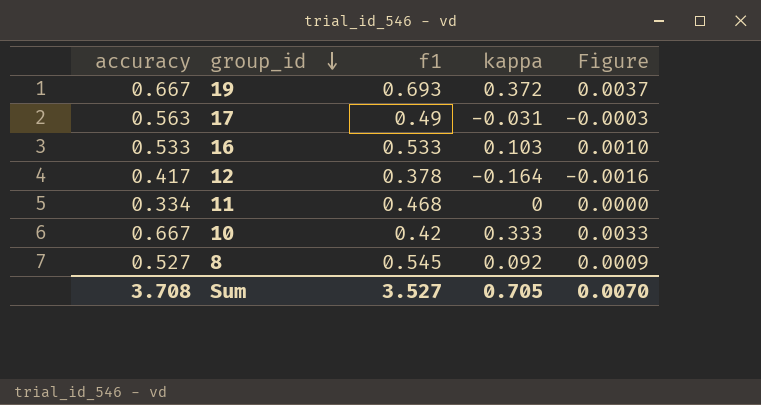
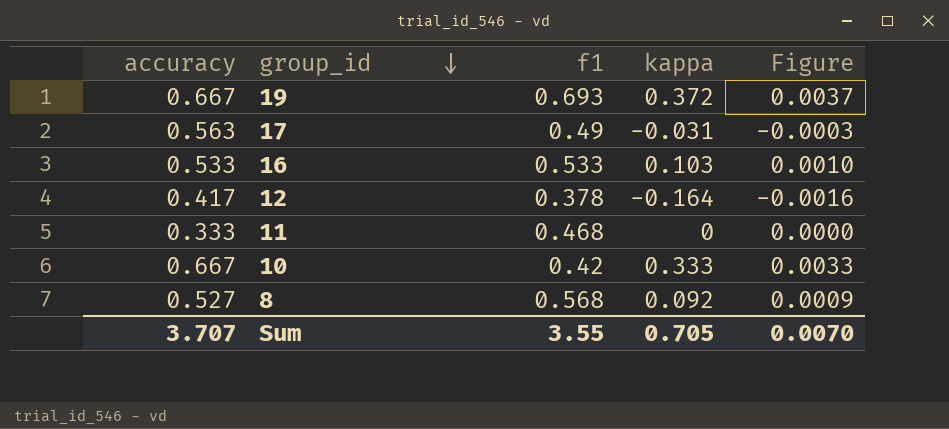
11 | accuracy: 0.334 -> 0.333
8 | f1: 0.545 -> 0.568
Sum | accuracy: 3.708 -> 3.707
Sum | f1: 3.527 -> 3.55

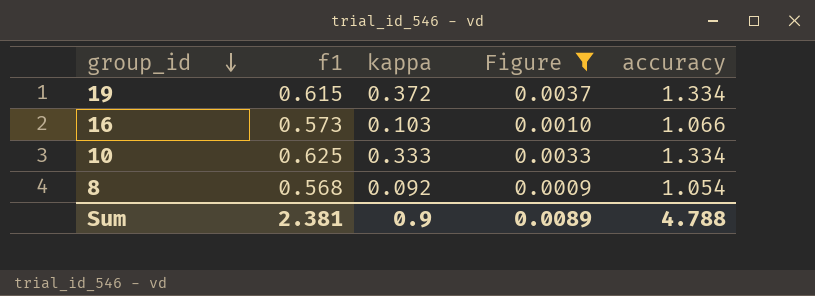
filter: none -> Figure >= 0.0009
column accuracy | position: 1 -> 5
19 | f1: 0.693 -> 0.615
19 | accuracy: 0.667 -> 1.334
16 | f1: 0.533 -> 0.573
16 | accuracy: 0.533 -> 1.066
10 | f1: 0.42 -> 0.625
10 | accuracy: 0.667 -> 1.334
8 | accuracy: 0.527 -> 1.054
Sum | f1: 3.55 -> 2.381
Sum | kappa: 0.705 -> 0.9
Sum | Figure: 0.0070 -> 0.0089
Sum | accuracy: 3.707 -> 4.788

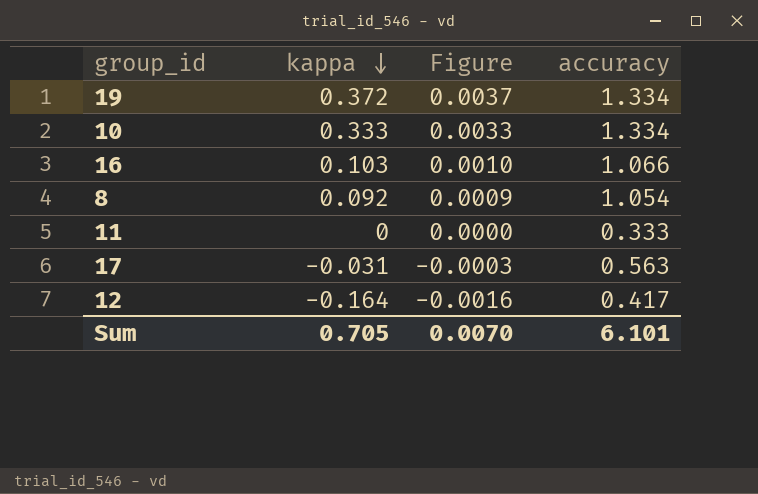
filter: Figure >= 0.0009 -> none
row order: group_id descending -> kappa descending
column f1 | position: 2 -> none
Sum | kappa: 0.9 -> 0.705
Sum | Figure: 0.0089 -> 0.0070
Sum | accuracy: 4.788 -> 6.101

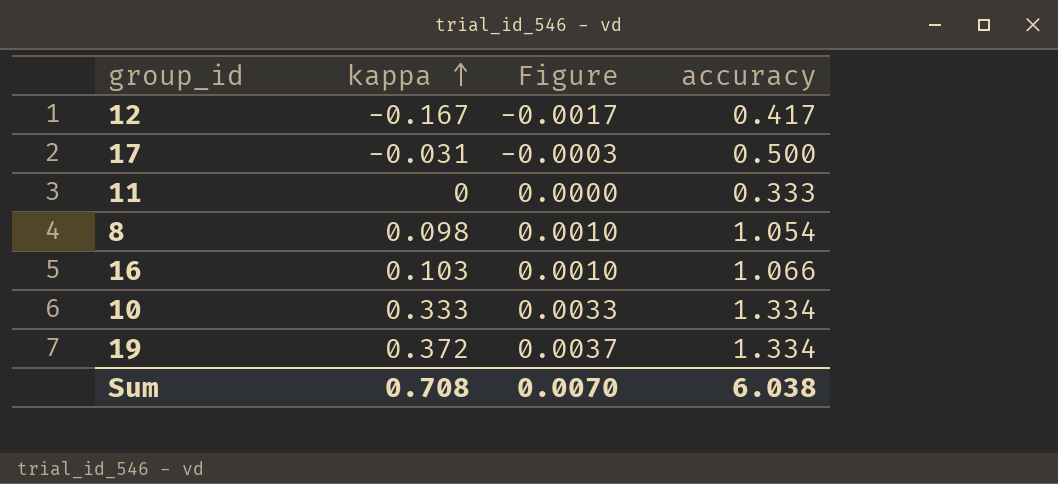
row order: kappa descending -> kappa ascending
12 | kappa: -0.164 -> -0.167
12 | Figure: -0.0016 -> -0.0017
17 | accuracy: 0.563 -> 0.500
8 | kappa: 0.092 -> 0.098
8 | Figure: 0.0009 -> 0.0010
Sum | kappa: 0.705 -> 0.708
Sum | accuracy: 6.101 -> 6.038

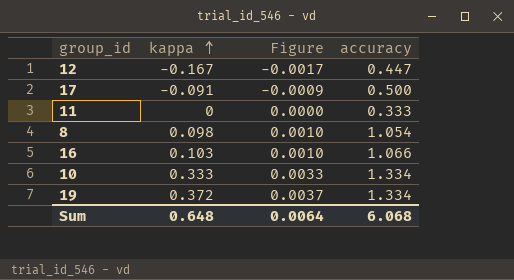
12 | accuracy: 0.417 -> 0.447
17 | kappa: -0.031 -> -0.091
17 | Figure: -0.0003 -> -0.0009
Sum | kappa: 0.708 -> 0.648
Sum | Figure: 0.0070 -> 0.0064
Sum | accuracy: 6.038 -> 6.068

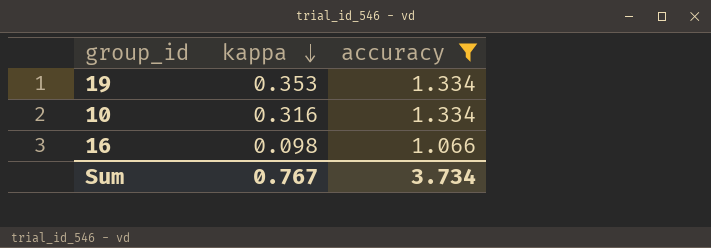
filter: none -> accuracy >= 1.066
row order: kappa ascending -> kappa descending
column Figure | formula: [kappa] * 0.01 -> none
19 | kappa: 0.372 -> 0.353
10 | kappa: 0.333 -> 0.316
16 | kappa: 0.103 -> 0.098
Sum | kappa: 0.648 -> 0.767
Sum | accuracy: 6.068 -> 3.734

